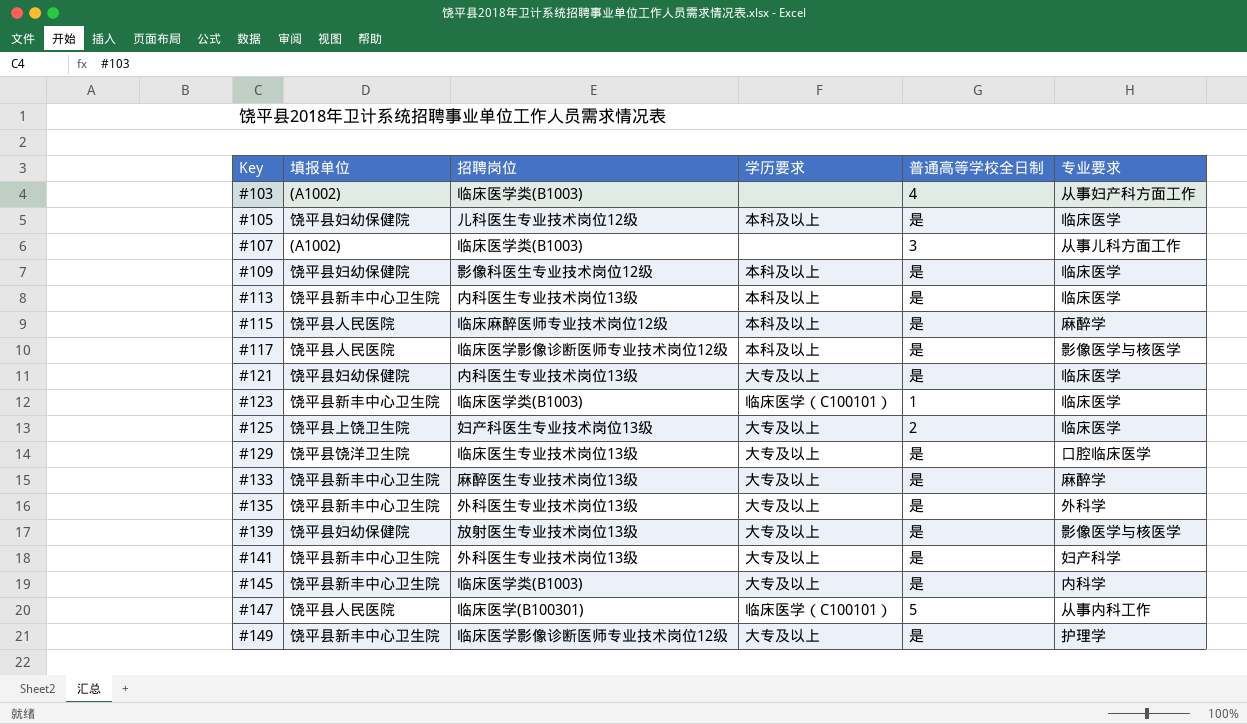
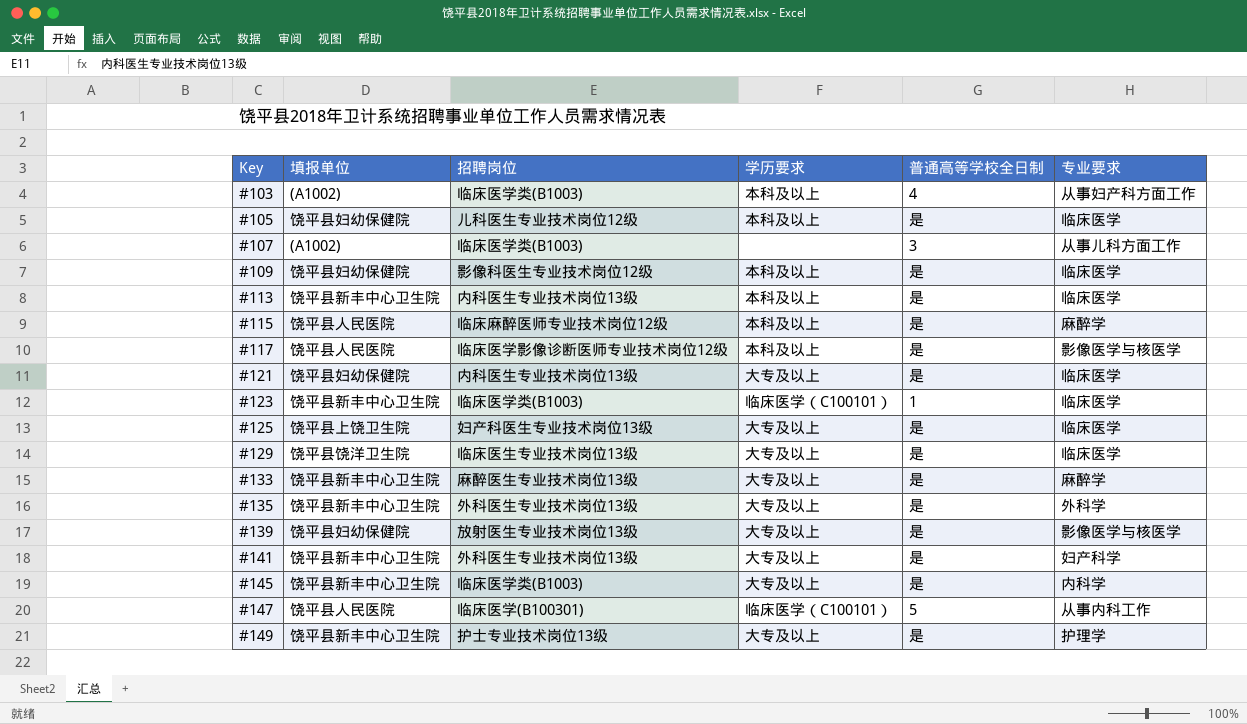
#103 | 学历要求: none -> 本科及以上
#125 | 普通高等学校全日制: 2 -> 是
#129 | 专业要求: 口腔临床医学 -> 临床医学
#149 | 招聘岗位: 临床医学影像诊断医师专业技术岗位12级 -> 护士专业技术岗位13级

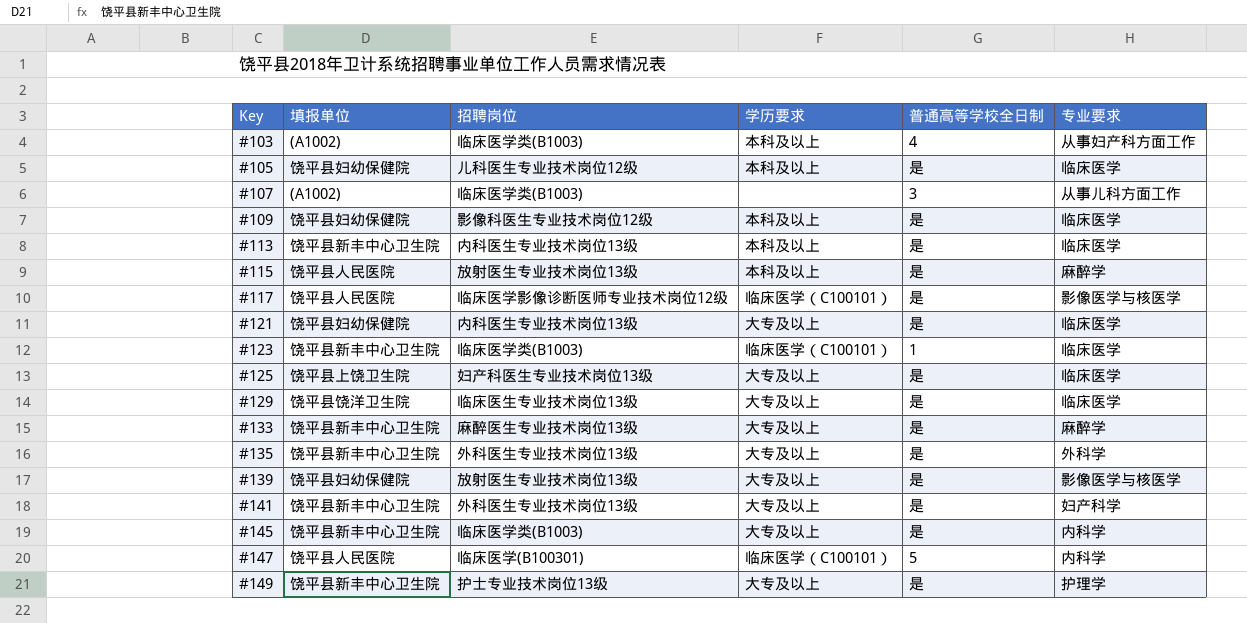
#115 | 招聘岗位: 临床麻醉医师专业技术岗位12级 -> 放射医生专业技术岗位13级
#117 | 学历要求: 本科及以上 -> 临床医学（C100101）
#147 | 专业要求: 从事内科工作 -> 内科学

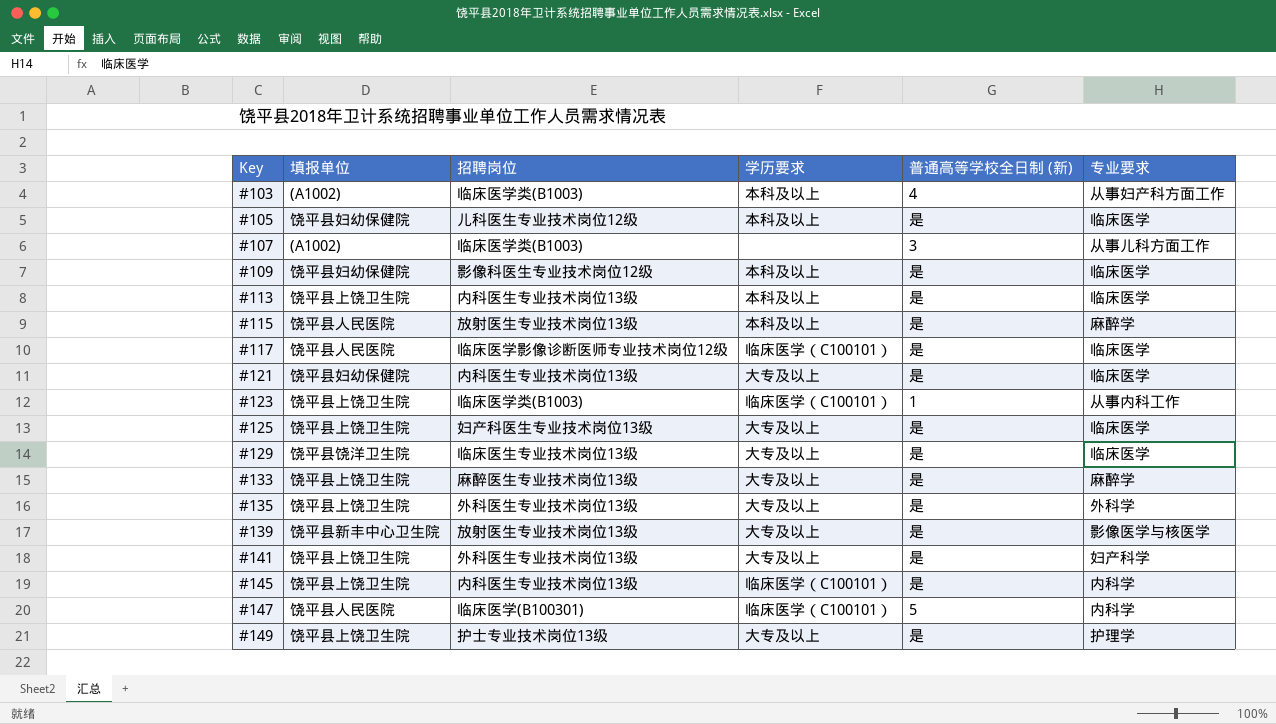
column name: 普通高等学校全日制 -> 普通高等学校全日制 (新)
#113 | 填报单位: 饶平县新丰中心卫生院 -> 饶平县上饶卫生院
#117 | 专业要求: 影像医学与核医学 -> 临床医学
#123 | 填报单位: 饶平县新丰中心卫生院 -> 饶平县上饶卫生院
#123 | 专业要求: 临床医学 -> 从事内科工作
#133 | 填报单位: 饶平县新丰中心卫生院 -> 饶平县上饶卫生院
#135 | 填报单位: 饶平县新丰中心卫生院 -> 饶平县上饶卫生院
#139 | 填报单位: 饶平县妇幼保健院 -> 饶平县新丰中心卫生院
#141 | 填报单位: 饶平县新丰中心卫生院 -> 饶平县上饶卫生院
#145 | 填报单位: 饶平县新丰中心卫生院 -> 饶平县上饶卫生院
#145 | 招聘岗位: 临床医学类(B1003) -> 内科医生专业技术岗位13级
#145 | 学历要求: 大专及以上 -> 临床医学（C100101）
#149 | 填报单位: 饶平县新丰中心卫生院 -> 饶平县上饶卫生院

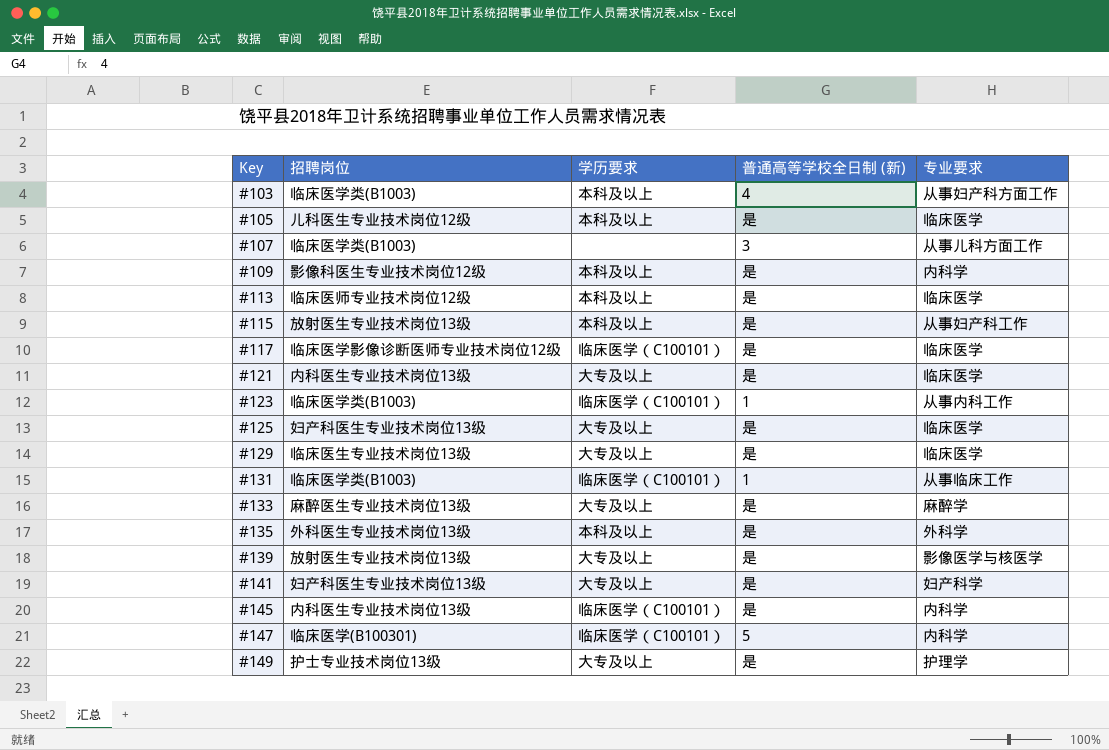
column 填报单位 | position: 2 -> none
#109 | 专业要求: 临床医学 -> 内科学
#113 | 招聘岗位: 内科医生专业技术岗位13级 -> 临床医师专业技术岗位12级
#115 | 专业要求: 麻醉学 -> 从事妇产科工作
row #131: none -> 临床医学类(B1003) | 临床医学（C100101） | 1 | 从事临床工作
#135 | 学历要求: 大专及以上 -> 本科及以上
#141 | 招聘岗位: 外科医生专业技术岗位13级 -> 妇产科医生专业技术岗位13级

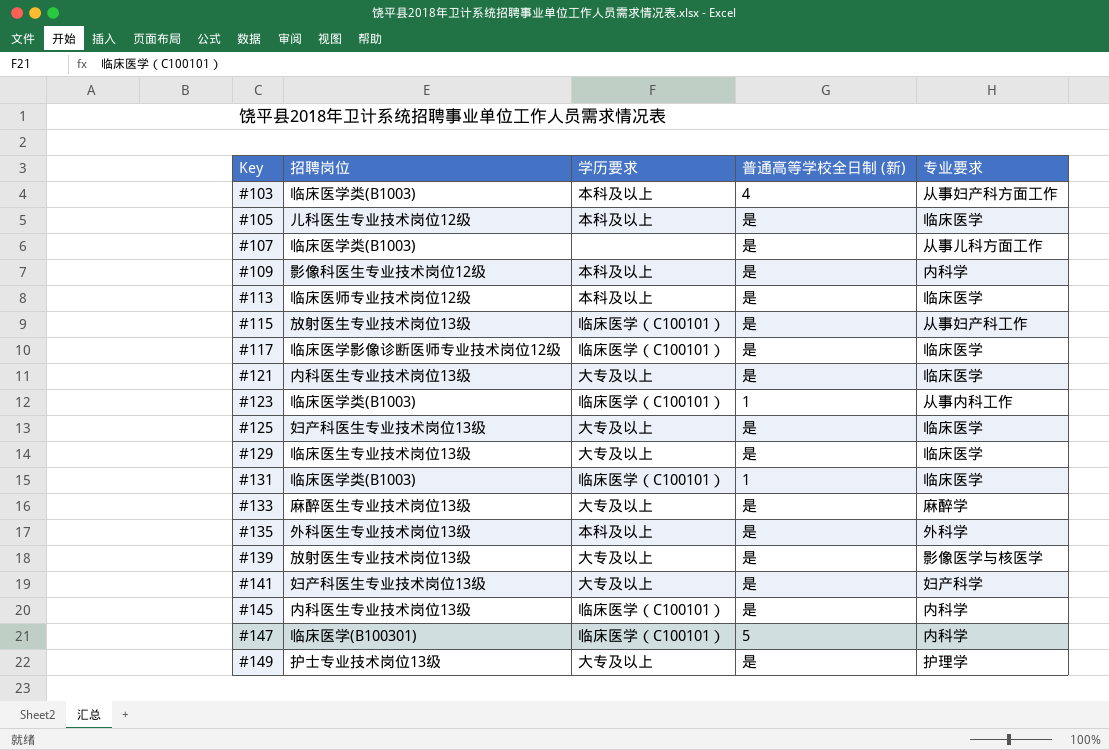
#107 | 普通高等学校全日制 (新): 3 -> 是
#115 | 学历要求: 本科及以上 -> 临床医学（C100101）
#131 | 专业要求: 从事临床工作 -> 临床医学

